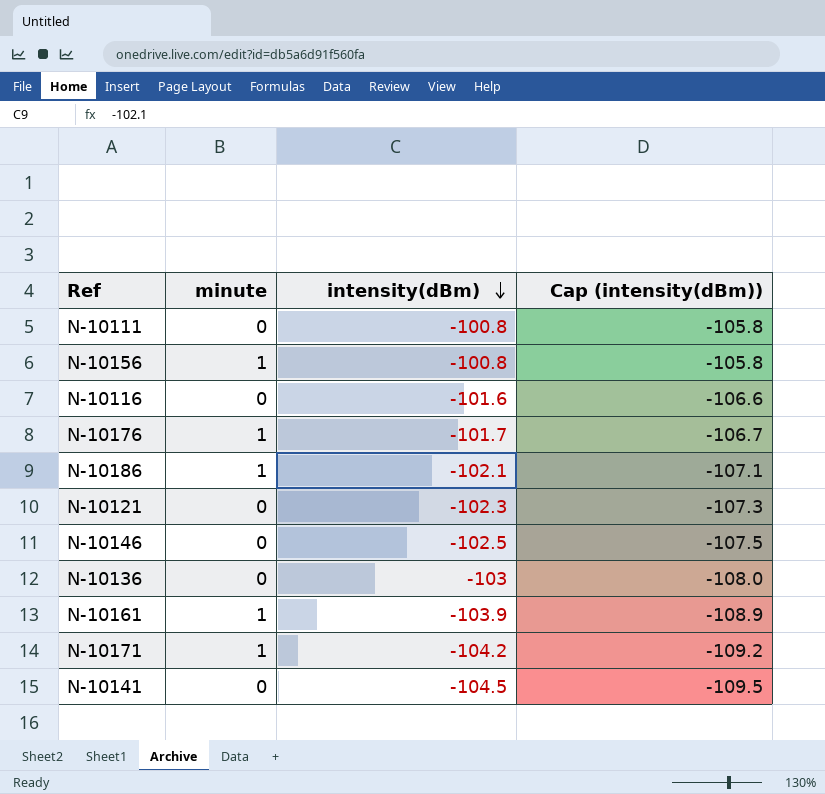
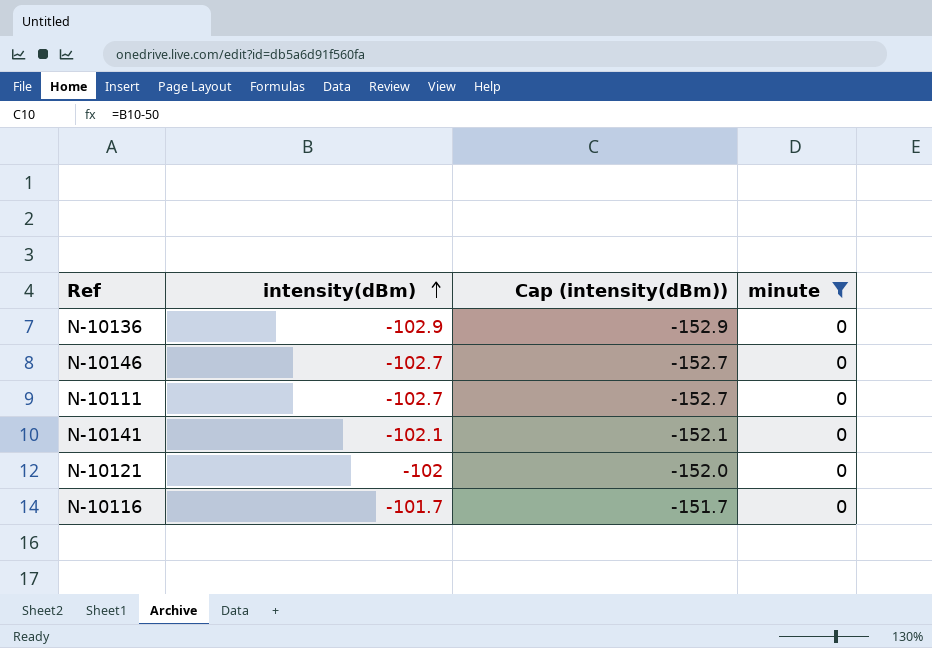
filter: none -> minute = 0
row order: intensity(dBm) descending -> intensity(dBm) ascending
column Cap (intensity(dBm)) | formula: [intensity(dBm)] - 5 -> [intensity(dBm)] - 50
column minute | position: 2 -> 4
N-10136 | intensity(dBm): -103 -> -102.9
N-10146 | intensity(dBm): -102.5 -> -102.7
N-10111 | intensity(dBm): -100.8 -> -102.7
N-10141 | intensity(dBm): -104.5 -> -102.1
N-10121 | intensity(dBm): -102.3 -> -102
N-10116 | intensity(dBm): -101.6 -> -101.7

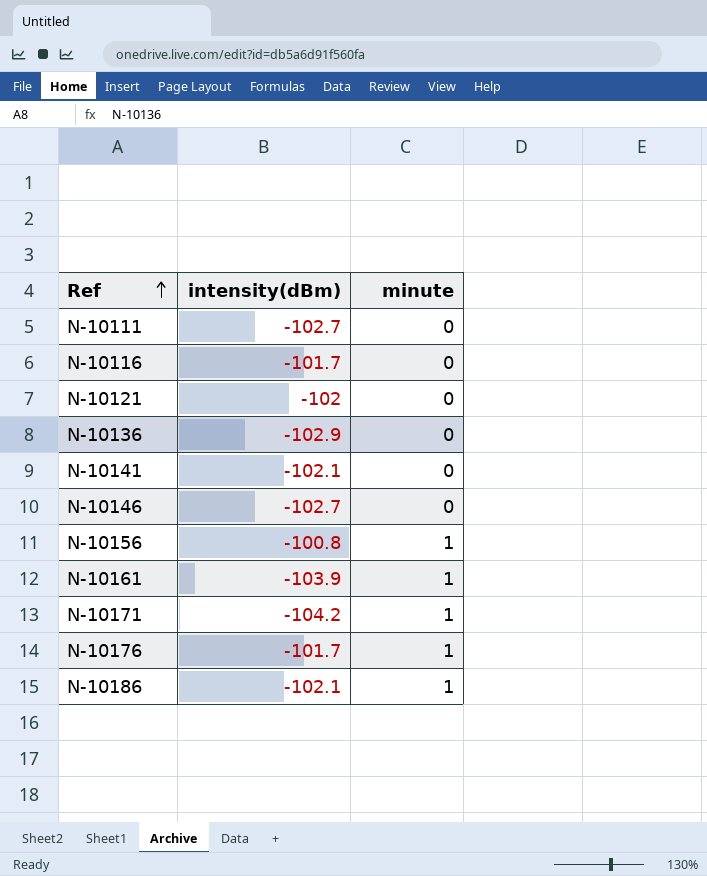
filter: minute = 0 -> none
row order: intensity(dBm) ascending -> Ref ascending
column Cap (intensity(dBm)) | formula: [intensity(dBm)] - 50 -> none

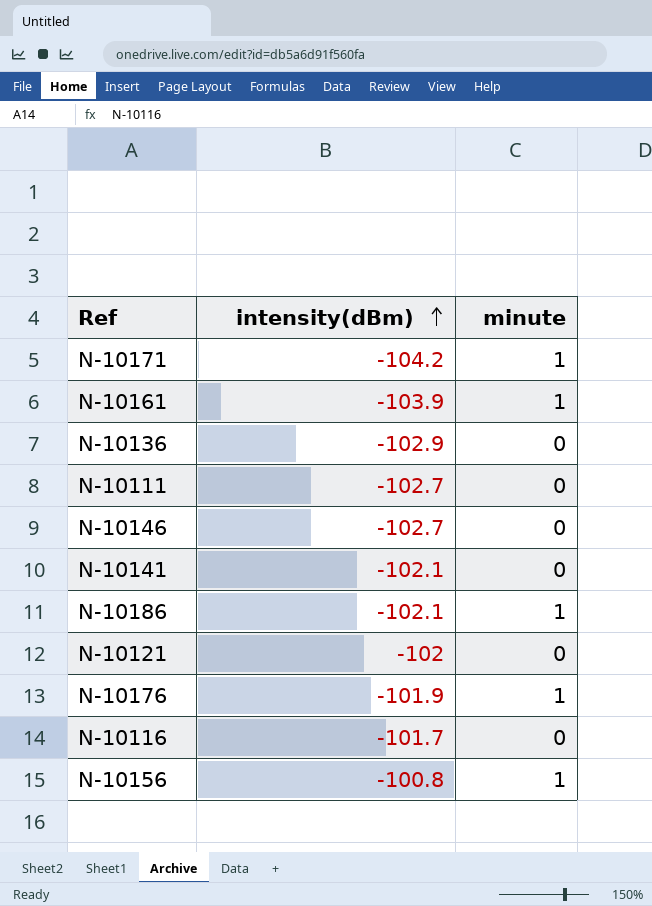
row order: Ref ascending -> intensity(dBm) ascending
N-10176 | intensity(dBm): -101.7 -> -101.9

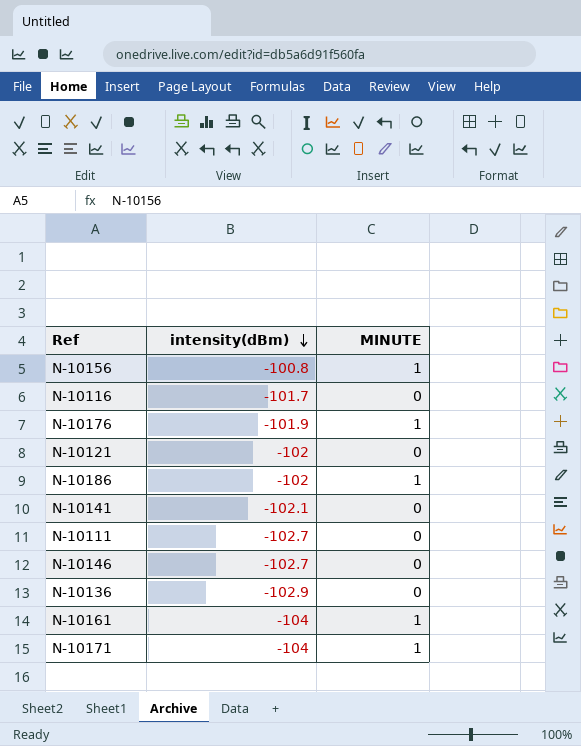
row order: intensity(dBm) ascending -> intensity(dBm) descending
column name: minute -> MINUTE
N-10186 | intensity(dBm): -102.1 -> -102
N-10161 | intensity(dBm): -103.9 -> -104
N-10171 | intensity(dBm): -104.2 -> -104

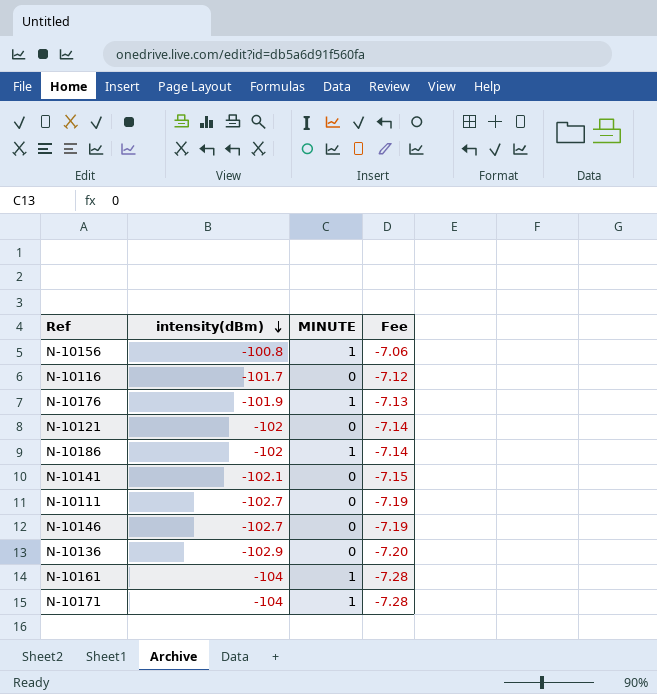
column Fee | formula: none -> [intensity(dBm)] * 0.07

